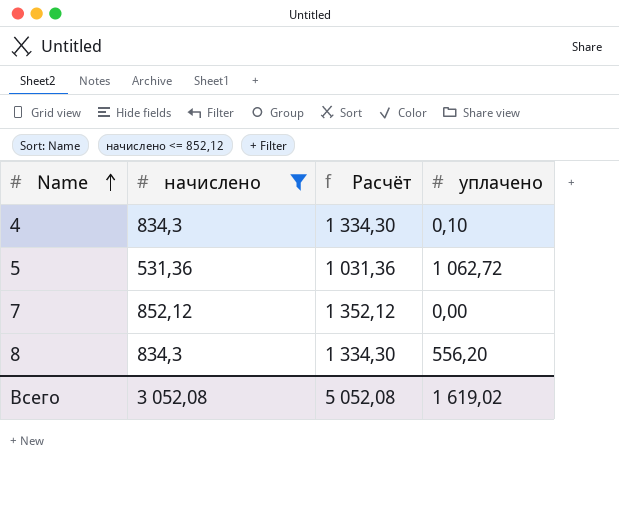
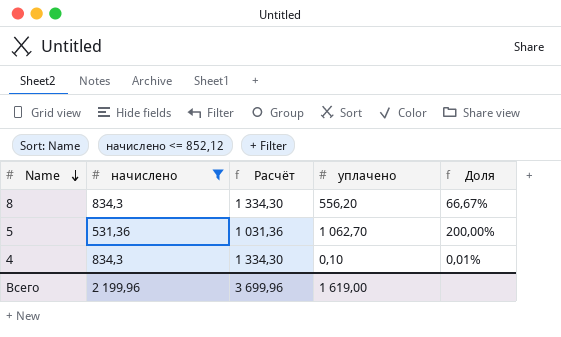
row order: Name ascending -> Name descending
column Доля | formula: none -> [уплачено] / [начислено]
row 7: 852,12 | 1 352,12 | 0,00 -> none
5 | уплачено: 1 062,72 -> 1 062,70
Всего | начислено: 3 052,08 -> 2 199,96
Всего | Расчёт: 5 052,08 -> 3 699,96
Всего | уплачено: 1 619,02 -> 1 619,00

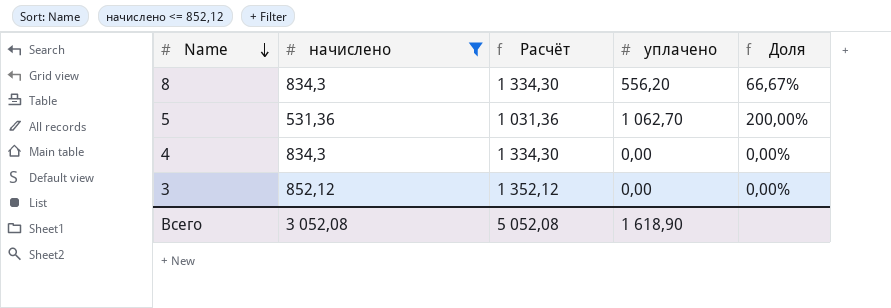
4 | уплачено: 0,10 -> 0,00
4 | Доля: 0,01% -> 0,00%
row 3: none -> 852,12 | 1 352,12 | 0,00 | 0,00%
Всего | начислено: 2 199,96 -> 3 052,08
Всего | Расчёт: 3 699,96 -> 5 052,08
Всего | уплачено: 1 619,00 -> 1 618,90

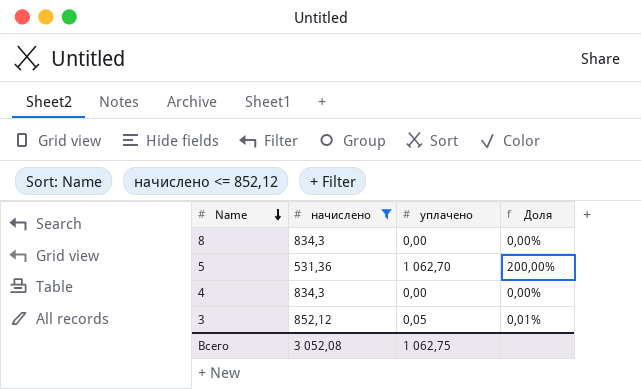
column Расчёт | formula: [начислено] + 500 -> none
8 | уплачено: 556,20 -> 0,00
8 | Доля: 66,67% -> 0,00%
3 | уплачено: 0,00 -> 0,05
3 | Доля: 0,00% -> 0,01%
Всего | уплачено: 1 618,90 -> 1 062,75

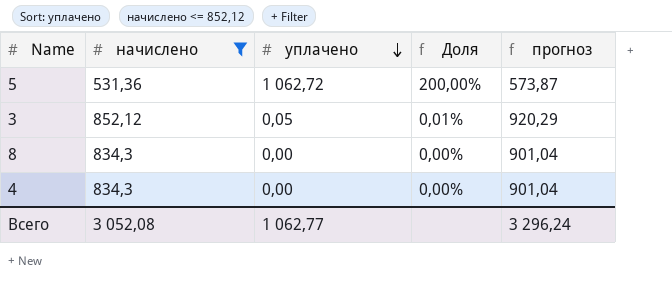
row order: Name descending -> уплачено descending
column прогноз | formula: none -> [начислено] * 1,08
5 | уплачено: 1 062,70 -> 1 062,72
Всего | уплачено: 1 062,75 -> 1 062,77

